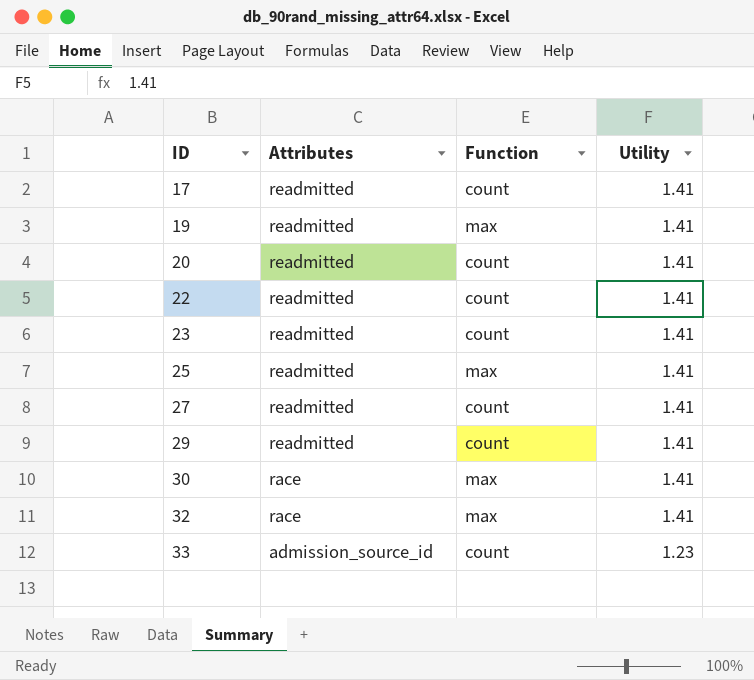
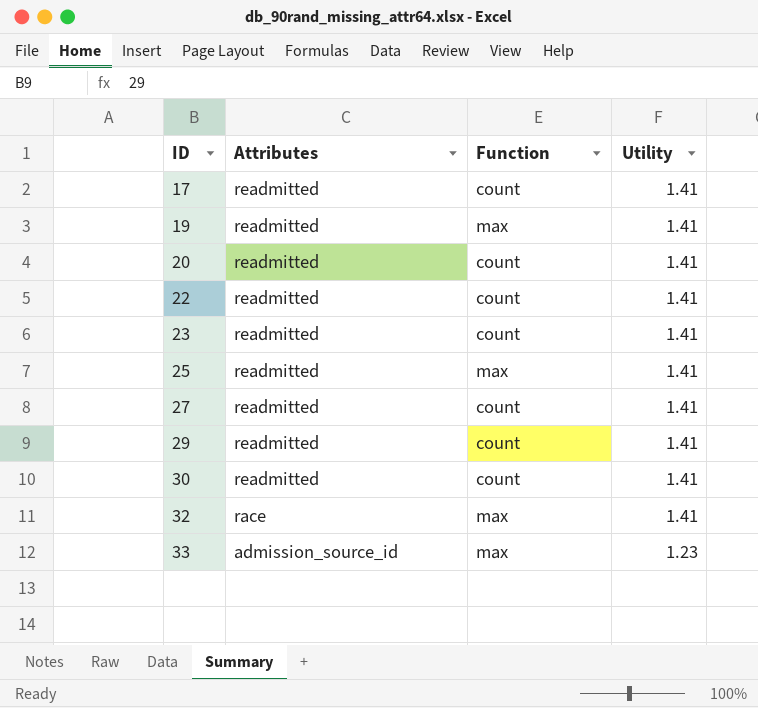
30 | Attributes: race -> readmitted
30 | Function: max -> count
33 | Function: count -> max

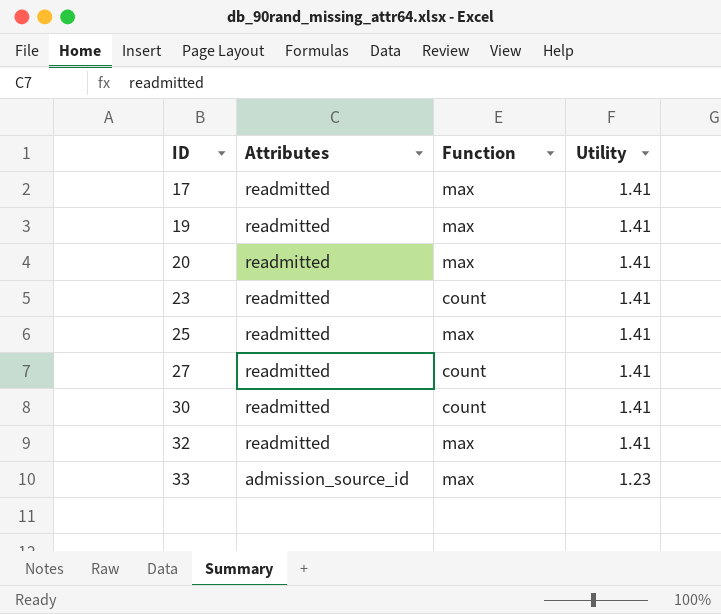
row 22: readmitted | count | 1.41 -> none
row 29: readmitted | count | 1.41 -> none
17 | Function: count -> max
20 | Function: count -> max
32 | Attributes: race -> readmitted

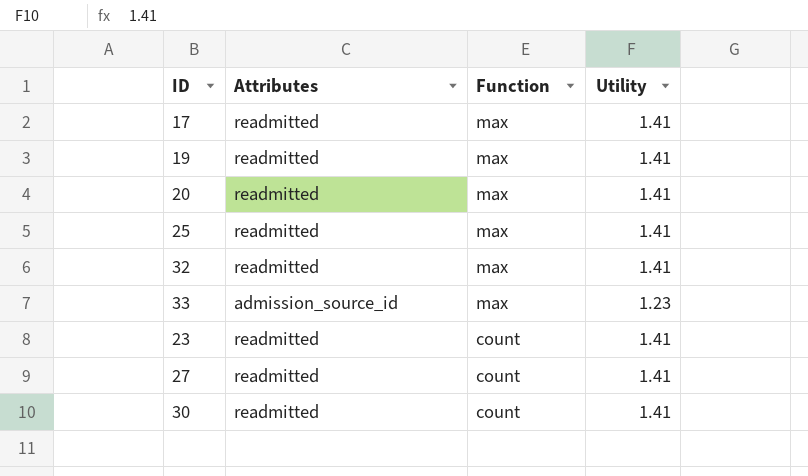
row order: ID ascending -> Function descending

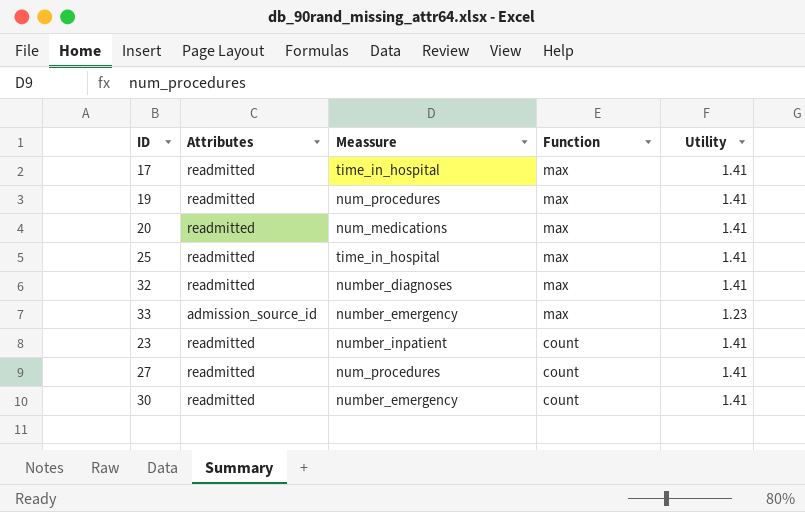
column Meassure | position: none -> 3

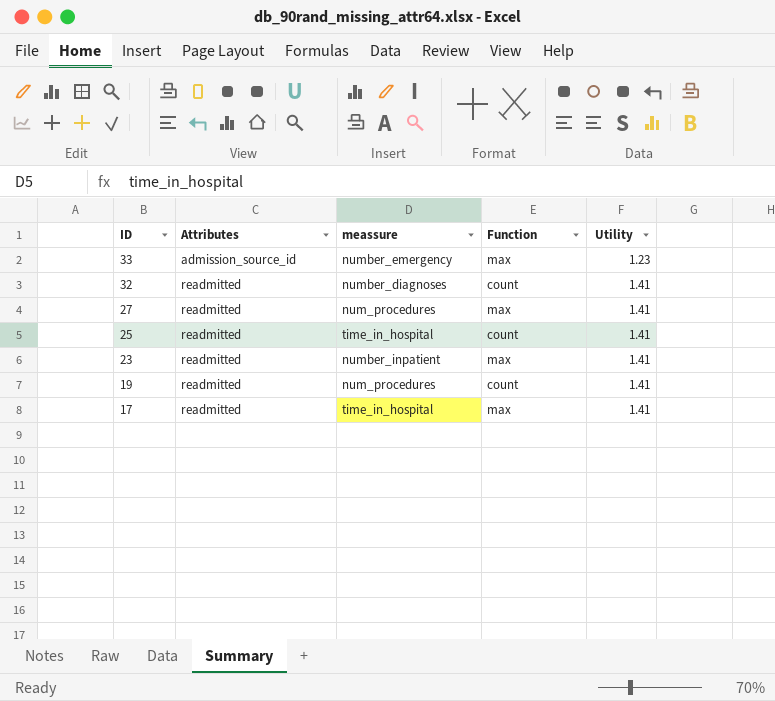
row order: Function descending -> ID descending
column name: Meassure -> meassure
row 20: readmitted | num_medications | max | 1.41 -> none
row 30: readmitted | number_emergency | count | 1.41 -> none
32 | Function: max -> count
27 | Function: count -> max
25 | Function: max -> count
23 | Function: count -> max
19 | Function: max -> count

